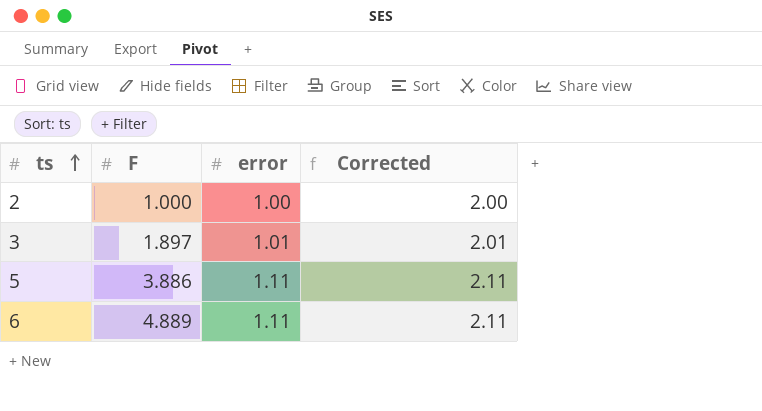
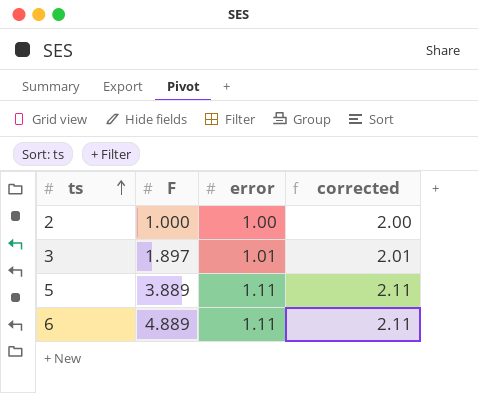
column name: Corrected -> corrected
5 | F: 3.886 -> 3.889

